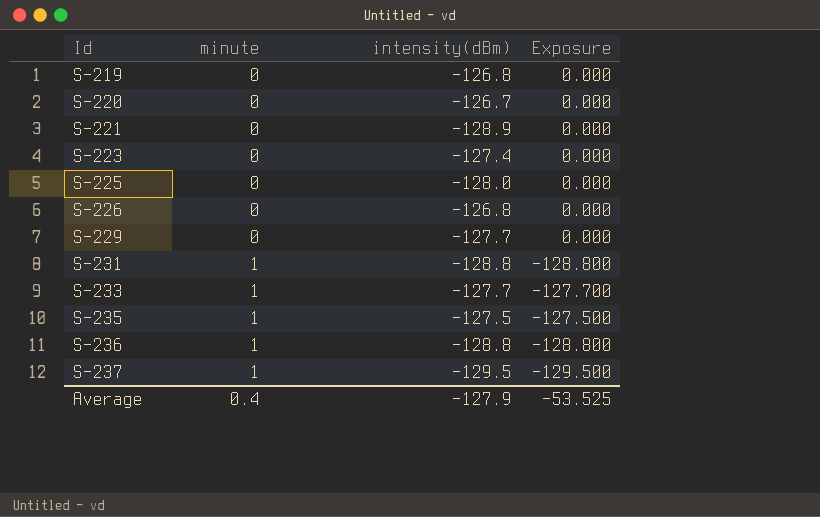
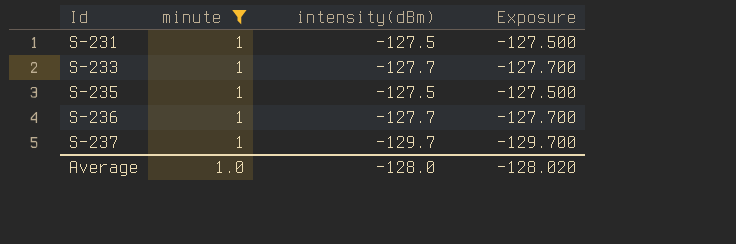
filter: none -> minute = 1
S-231 | intensity(dBm): -128.8 -> -127.5
S-231 | Exposure: -128.800 -> -127.500
S-236 | intensity(dBm): -128.8 -> -127.7
S-236 | Exposure: -128.800 -> -127.700
S-237 | intensity(dBm): -129.5 -> -129.7
S-237 | Exposure: -129.500 -> -129.700
Average | minute: 0.4 -> 1.0
Average | intensity(dBm): -127.9 -> -128.0
Average | Exposure: -53.525 -> -128.020

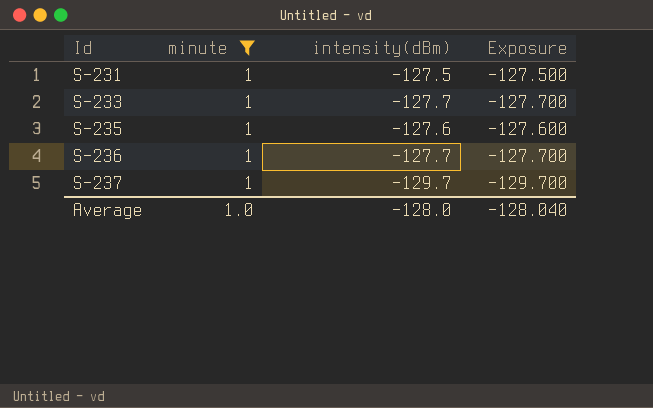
S-235 | intensity(dBm): -127.5 -> -127.6
S-235 | Exposure: -127.500 -> -127.600
Average | Exposure: -128.020 -> -128.040

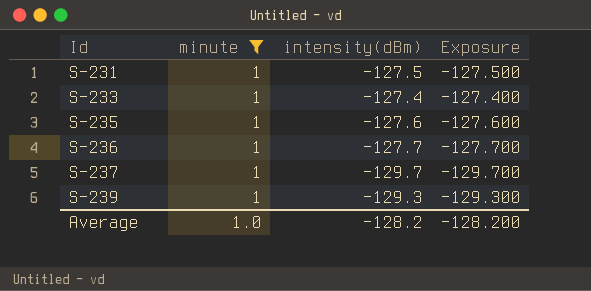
S-233 | intensity(dBm): -127.7 -> -127.4
S-233 | Exposure: -127.700 -> -127.400
row S-239: none -> 1 | -129.3 | -129.300
Average | intensity(dBm): -128.0 -> -128.2
Average | Exposure: -128.040 -> -128.200

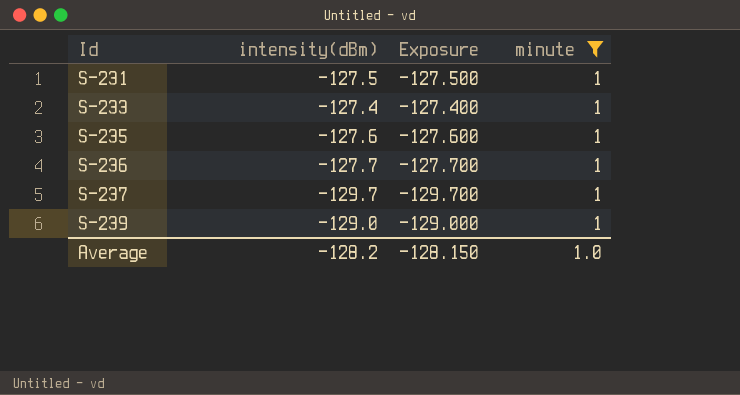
column minute | position: 2 -> 4
S-239 | intensity(dBm): -129.3 -> -129.0
S-239 | Exposure: -129.300 -> -129.000
Average | Exposure: -128.200 -> -128.150

